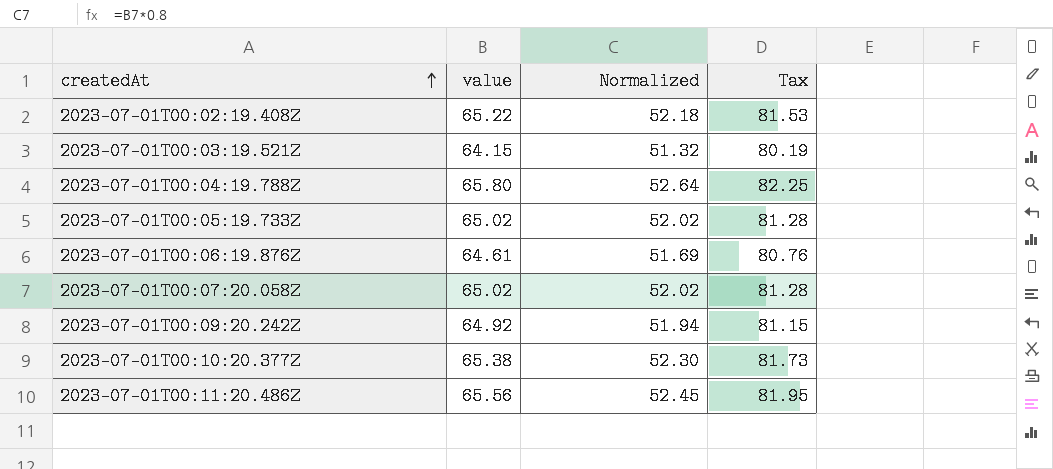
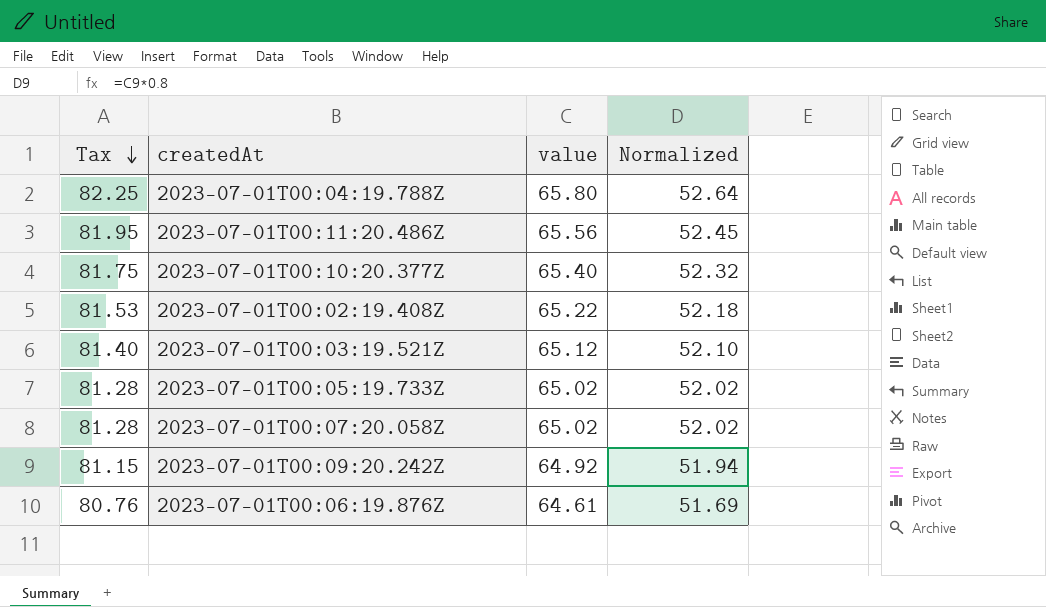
row order: createdAt ascending -> Tax descending
column Tax | position: 4 -> 1
2023-07-01T00:10:20.377Z | Tax: 81.73 -> 81.75
2023-07-01T00:10:20.377Z | value: 65.38 -> 65.40
2023-07-01T00:10:20.377Z | Normalized: 52.30 -> 52.32
2023-07-01T00:03:19.521Z | Tax: 80.19 -> 81.40
2023-07-01T00:03:19.521Z | value: 64.15 -> 65.12
2023-07-01T00:03:19.521Z | Normalized: 51.32 -> 52.10

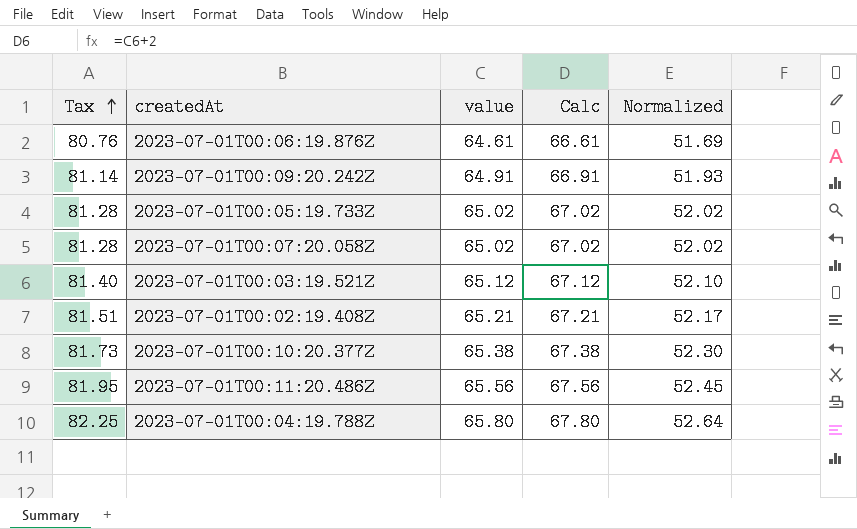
row order: Tax descending -> Tax ascending
column Calc | formula: none -> [value] + 2
2023-07-01T00:09:20.242Z | Tax: 81.15 -> 81.14
2023-07-01T00:09:20.242Z | value: 64.92 -> 64.91
2023-07-01T00:09:20.242Z | Normalized: 51.94 -> 51.93
2023-07-01T00:02:19.408Z | Tax: 81.53 -> 81.51
2023-07-01T00:02:19.408Z | value: 65.22 -> 65.21
2023-07-01T00:02:19.408Z | Normalized: 52.18 -> 52.17
2023-07-01T00:10:20.377Z | Tax: 81.75 -> 81.73
2023-07-01T00:10:20.377Z | value: 65.40 -> 65.38
2023-07-01T00:10:20.377Z | Normalized: 52.32 -> 52.30

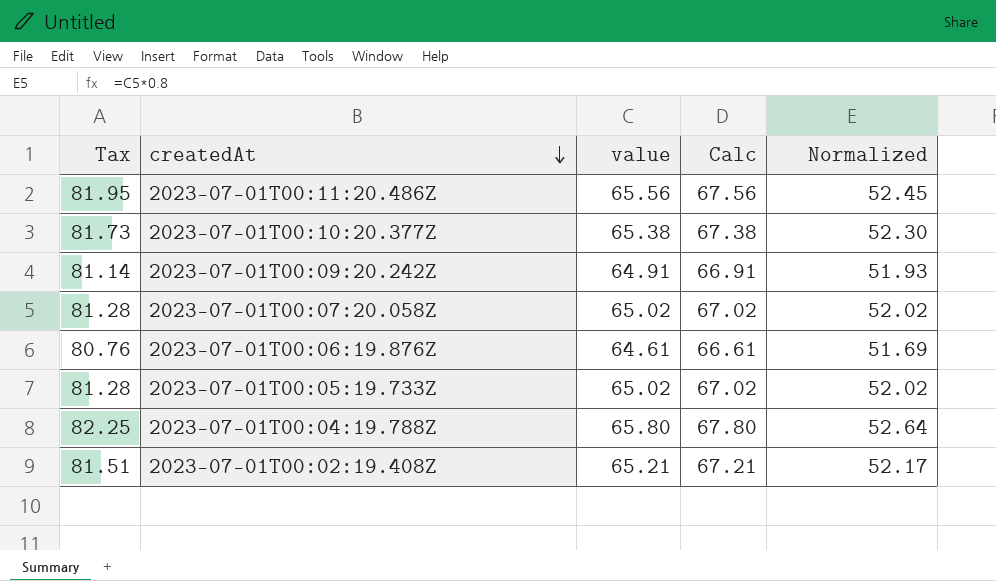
row order: Tax ascending -> createdAt descending
row 2023-07-01T00:03:19.521Z: 81.40 | 65.12 | 67.12 | 52.10 -> none

